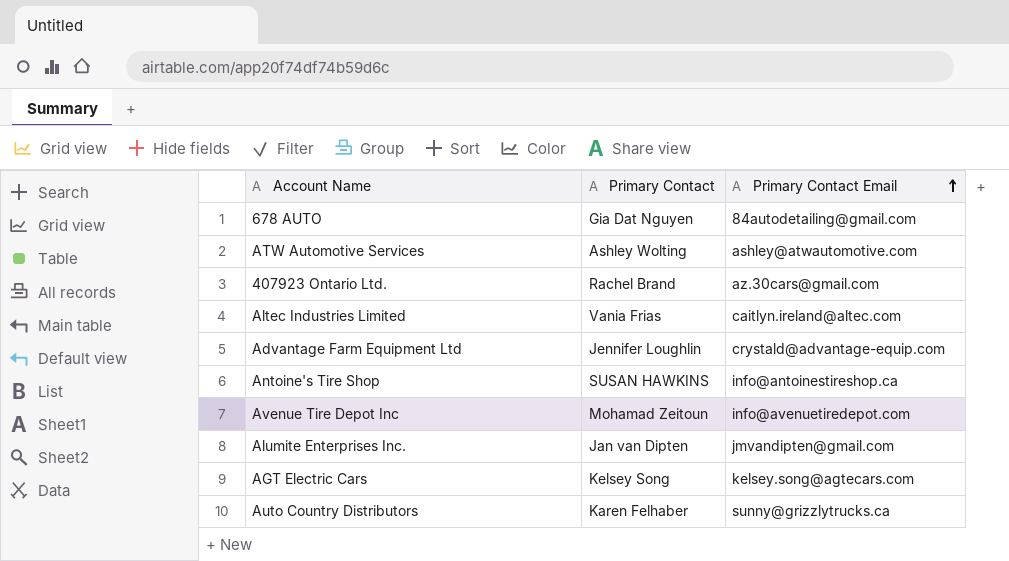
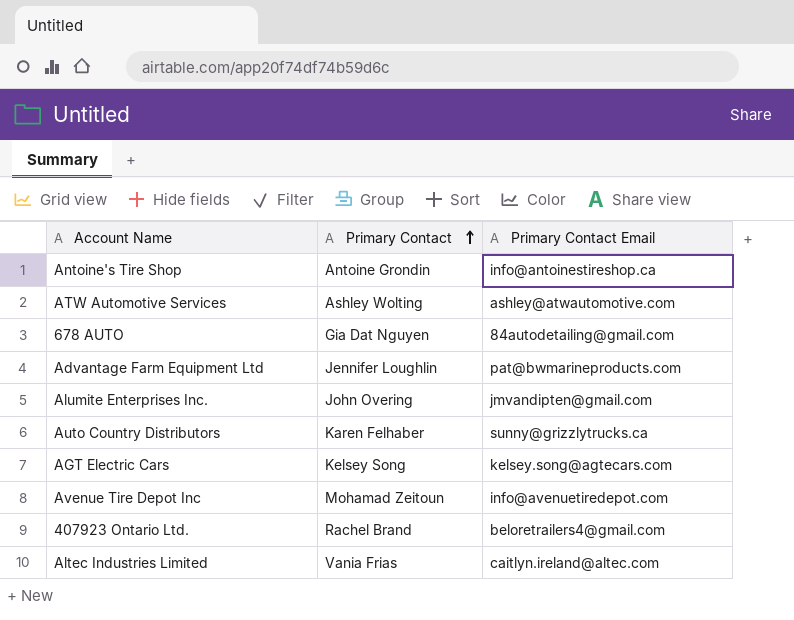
row order: Primary Contact Email ascending -> Primary Contact ascending
Antoine's Tire Shop | Primary Contact: SUSAN HAWKINS -> Antoine Grondin
Advantage Farm Equipment Ltd | Primary Contact Email: crystald@advantage-equip.com -> pat@bwmarineproducts.com
Alumite Enterprises Inc. | Primary Contact: Jan van Dipten -> John Overing
407923 Ontario Ltd. | Primary Contact Email: az.30cars@gmail.com -> beloretrailers4@gmail.com

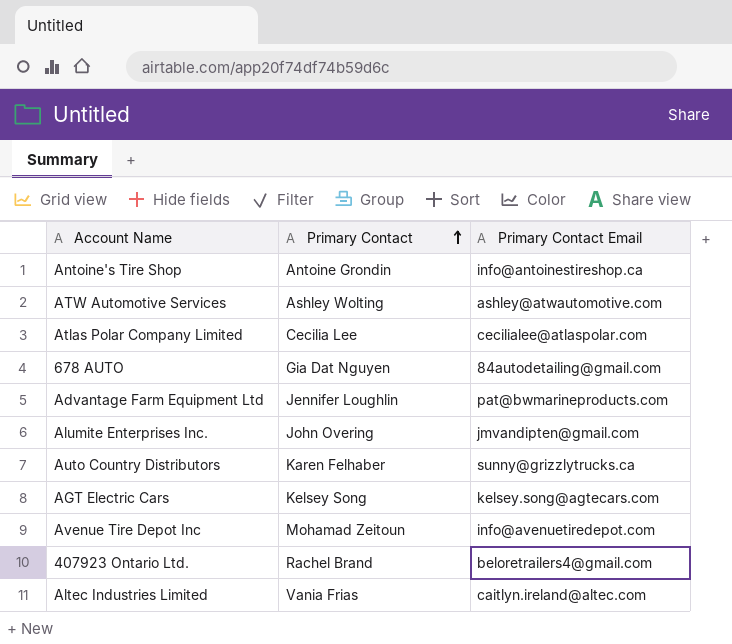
row Atlas Polar Company Limited: none -> Cecilia Lee | cecilialee@atlaspolar.com

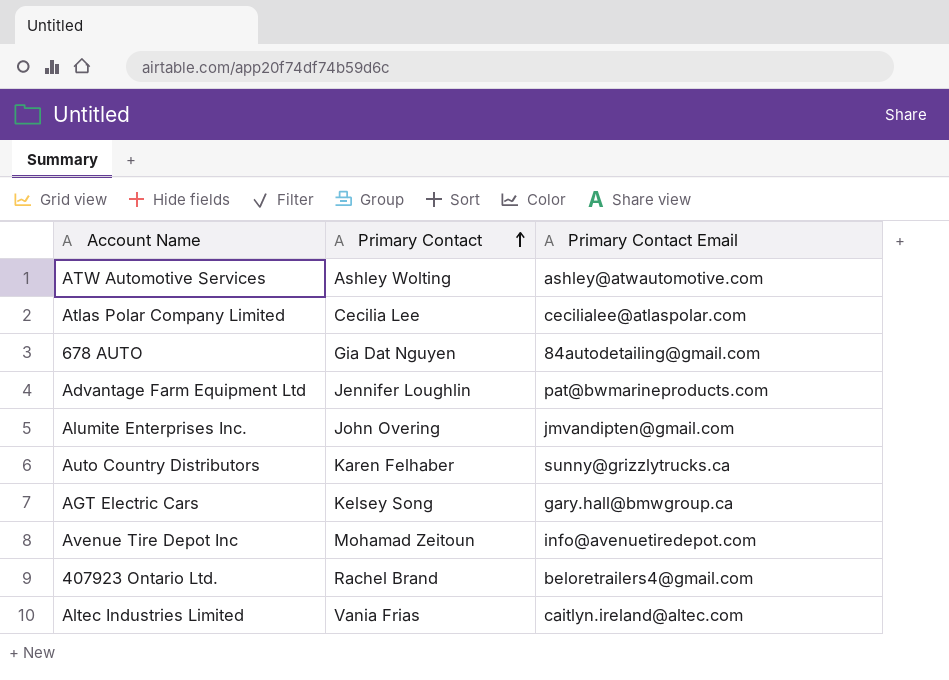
row Antoine's Tire Shop: Antoine Grondin | info@antoinestireshop.ca -> none
AGT Electric Cars | Primary Contact Email: kelsey.song@agtecars.com -> gary.hall@bmwgroup.ca

